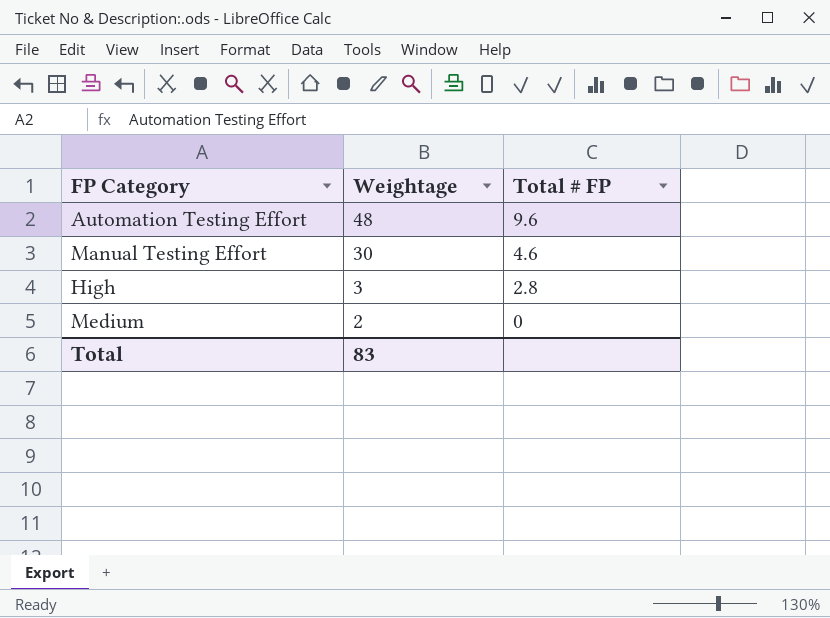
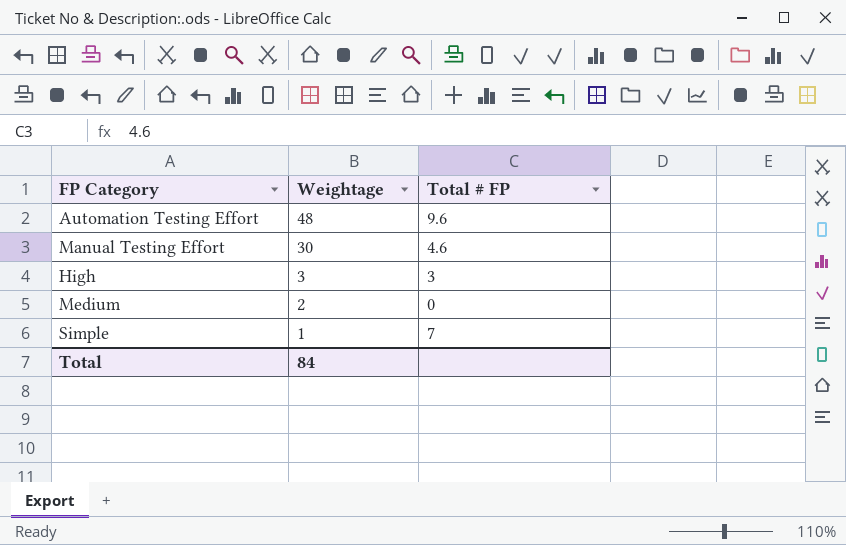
High | Total # FP: 2.8 -> 3
row Simple: none -> 1 | 7
Total | Weightage: 83 -> 84

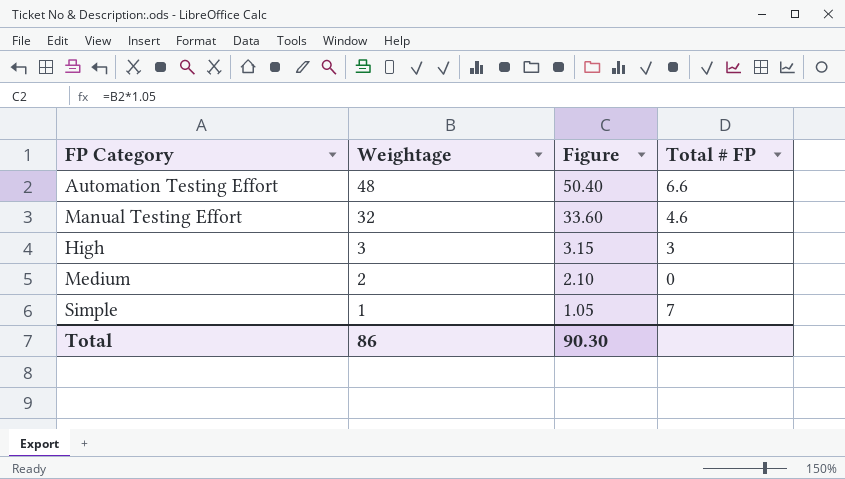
column Figure | formula: none -> [Weightage] * 1.05
Automation Testing Effort | Total # FP: 9.6 -> 6.6
Manual Testing Effort | Weightage: 30 -> 32
Total | Weightage: 84 -> 86

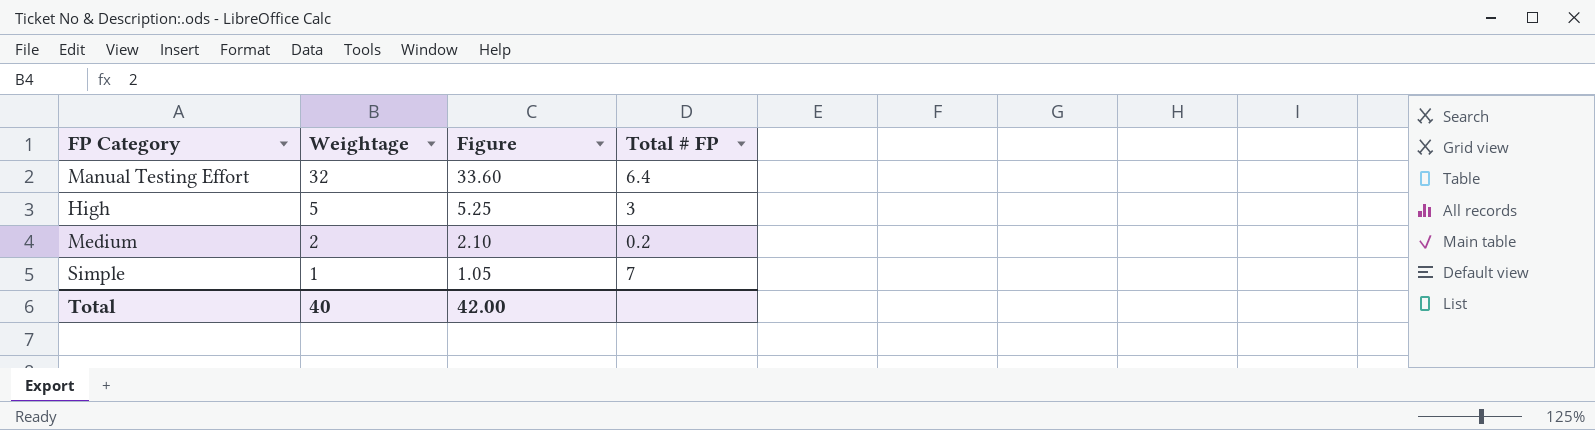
row Automation Testing Effort: 48 | 50.40 | 6.6 -> none
Manual Testing Effort | Total # FP: 4.6 -> 6.4
High | Weightage: 3 -> 5
High | Figure: 3.15 -> 5.25
Medium | Total # FP: 0 -> 0.2
Total | Weightage: 86 -> 40
Total | Figure: 90.30 -> 42.00

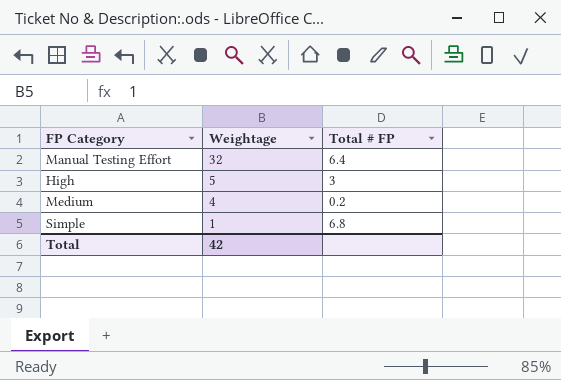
column Figure | formula: [Weightage] * 1.05 -> none
Medium | Weightage: 2 -> 4
Simple | Total # FP: 7 -> 6.8
Total | Weightage: 40 -> 42

